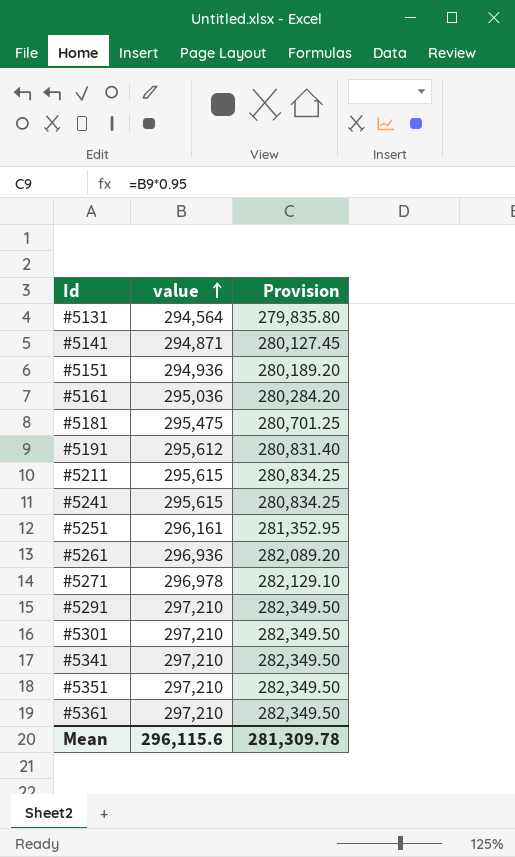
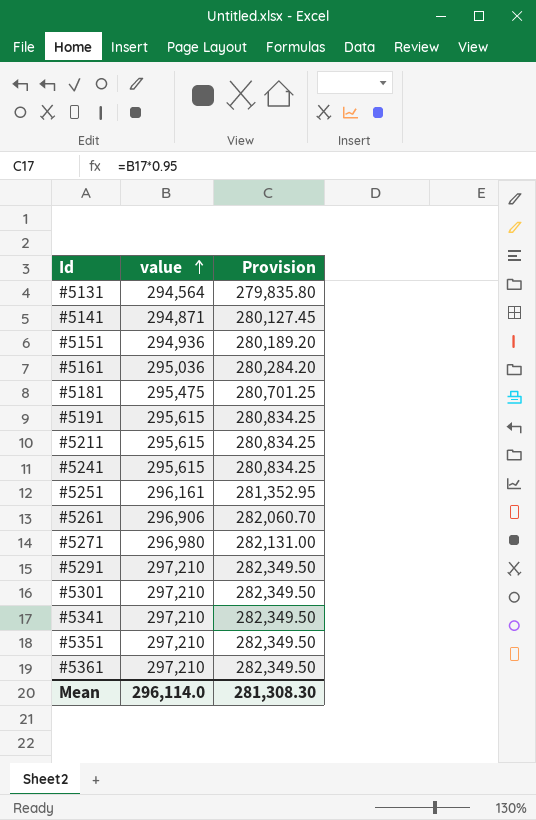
#5191 | value: 295,612 -> 295,615
#5191 | Provision: 280,831.40 -> 280,834.25
#5261 | value: 296,936 -> 296,906
#5261 | Provision: 282,089.20 -> 282,060.70
#5271 | value: 296,978 -> 296,980
#5271 | Provision: 282,129.10 -> 282,131.00
Mean | value: 296,115.6 -> 296,114.0
Mean | Provision: 281,309.78 -> 281,308.30

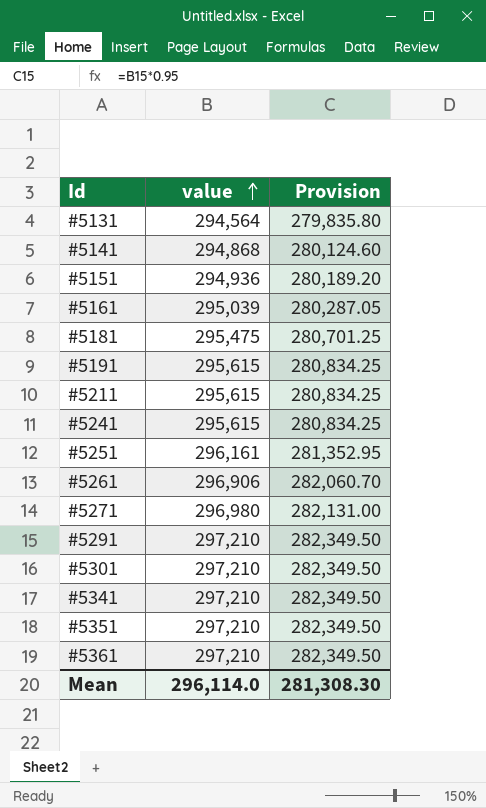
#5141 | value: 294,871 -> 294,868
#5141 | Provision: 280,127.45 -> 280,124.60
#5161 | value: 295,036 -> 295,039
#5161 | Provision: 280,284.20 -> 280,287.05

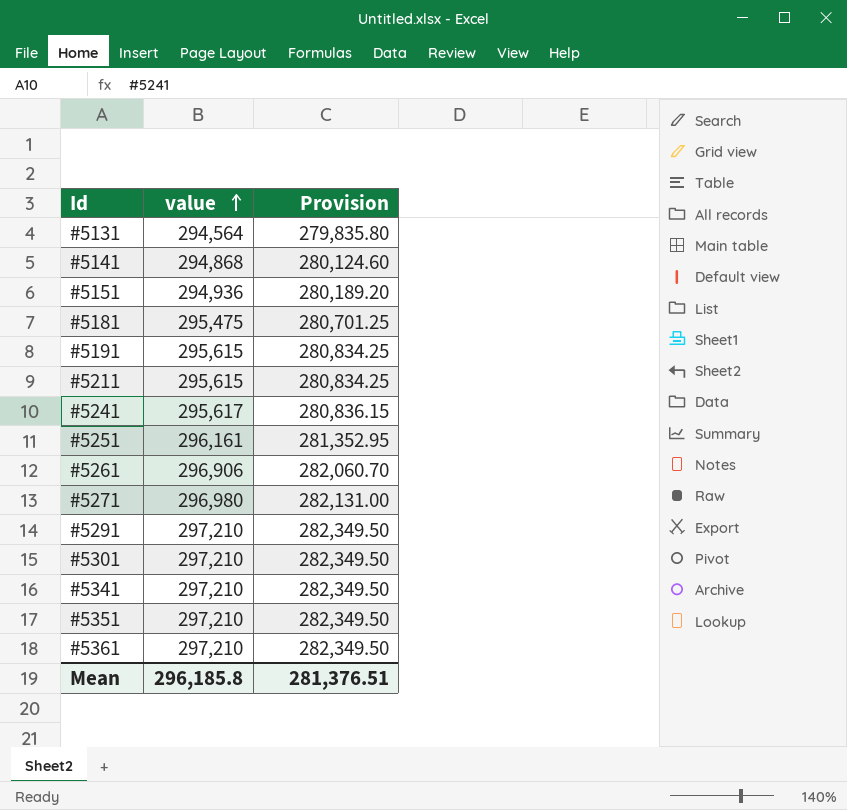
row #5161: 295,039 | 280,287.05 -> none
#5241 | value: 295,615 -> 295,617
#5241 | Provision: 280,834.25 -> 280,836.15
Mean | value: 296,114.0 -> 296,185.8
Mean | Provision: 281,308.30 -> 281,376.51

